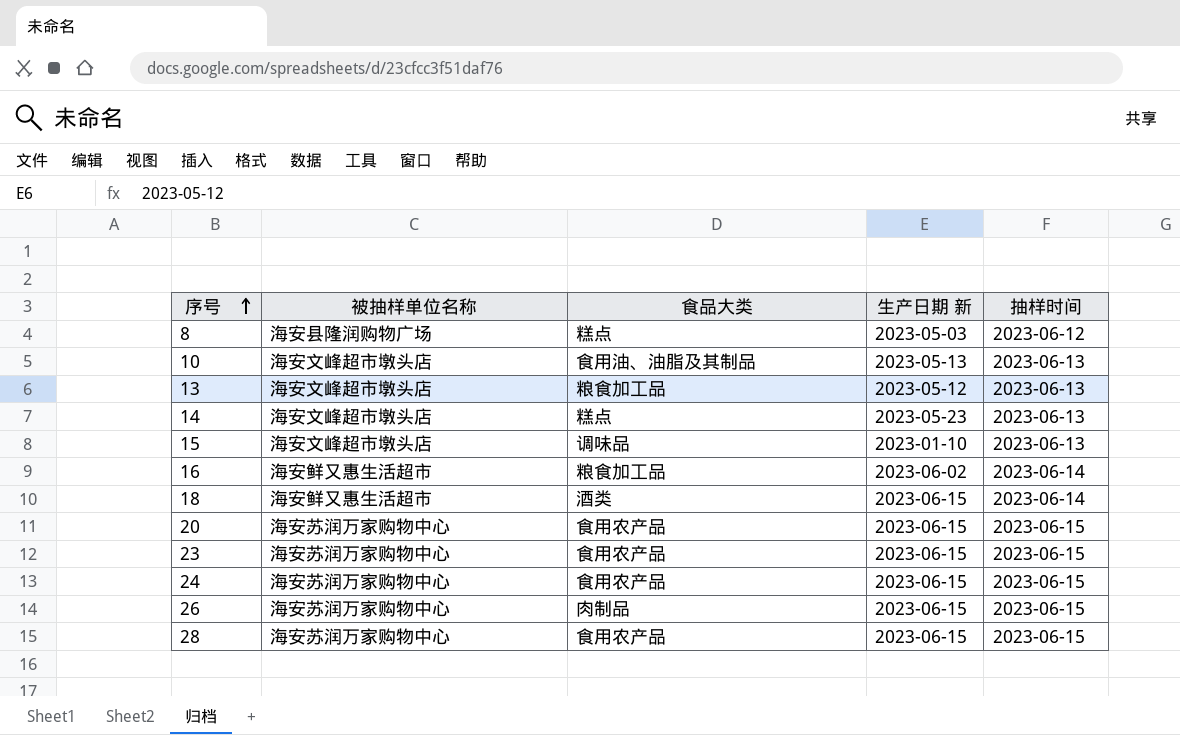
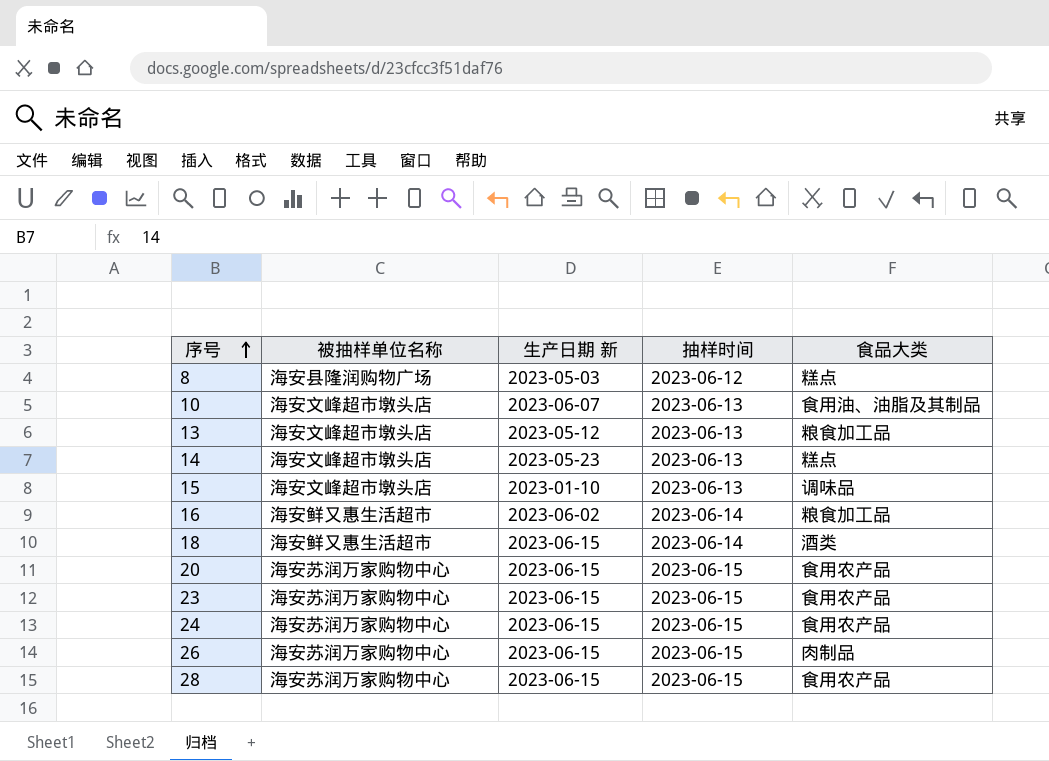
column 食品大类 | position: 3 -> 5
10 | 生产日期 新: 2023-05-13 -> 2023-06-07

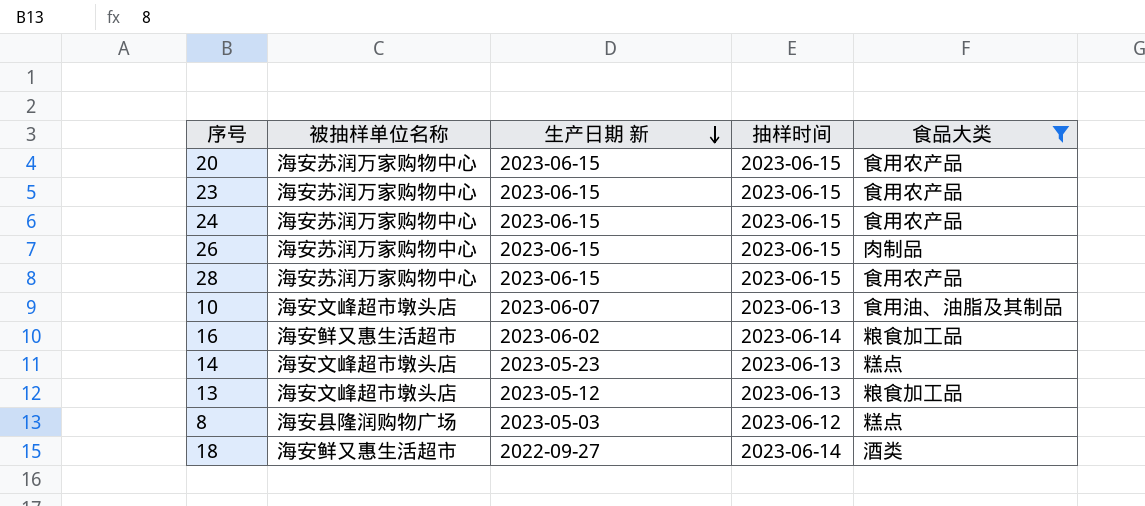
filter: none -> 食品大类 != 调味品
row order: 序号 ascending -> 生产日期 新 descending
18 | 生产日期 新: 2023-06-15 -> 2022-09-27

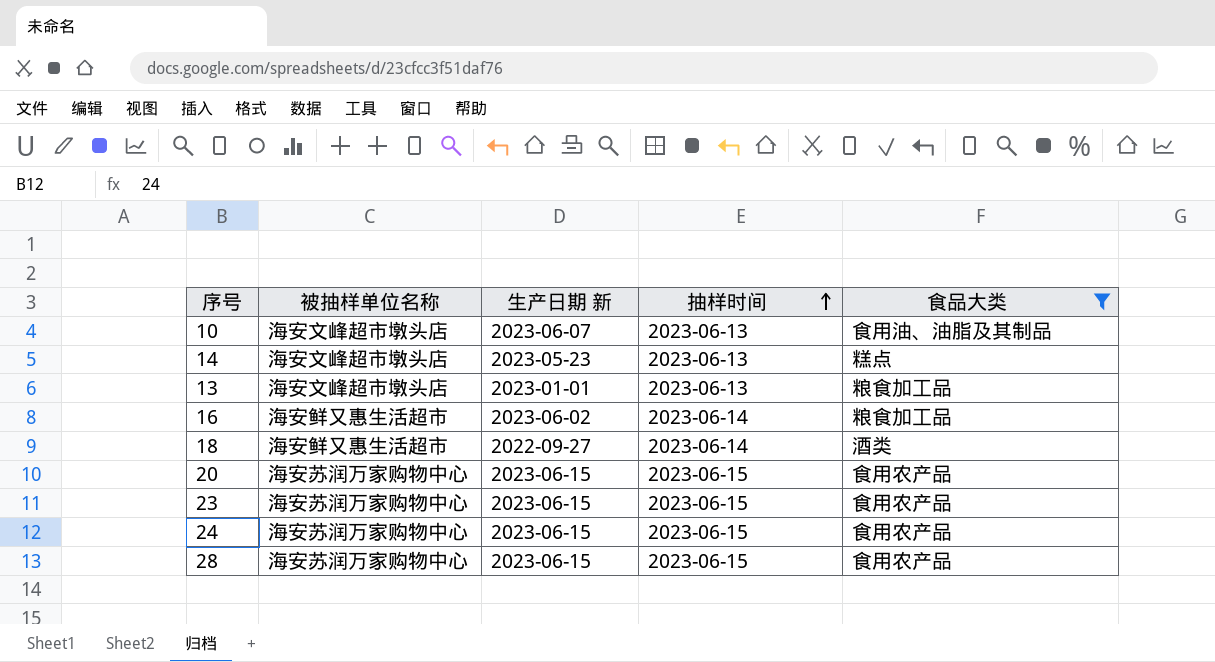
row order: 生产日期 新 descending -> 抽样时间 ascending
row 26: 海安苏润万家购物中心 | 2023-06-15 | 2023-06-15 | 肉制品 -> none
row 8: 海安县隆润购物广场 | 2023-05-03 | 2023-06-12 | 糕点 -> none
13 | 生产日期 新: 2023-05-12 -> 2023-01-01

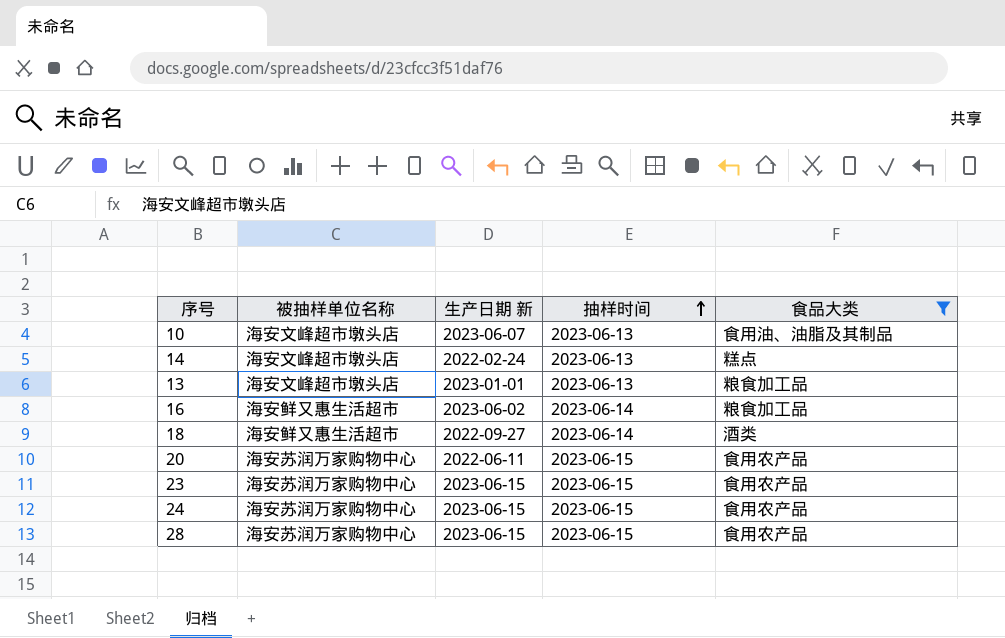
14 | 生产日期 新: 2023-05-23 -> 2022-02-24
20 | 生产日期 新: 2023-06-15 -> 2022-06-11

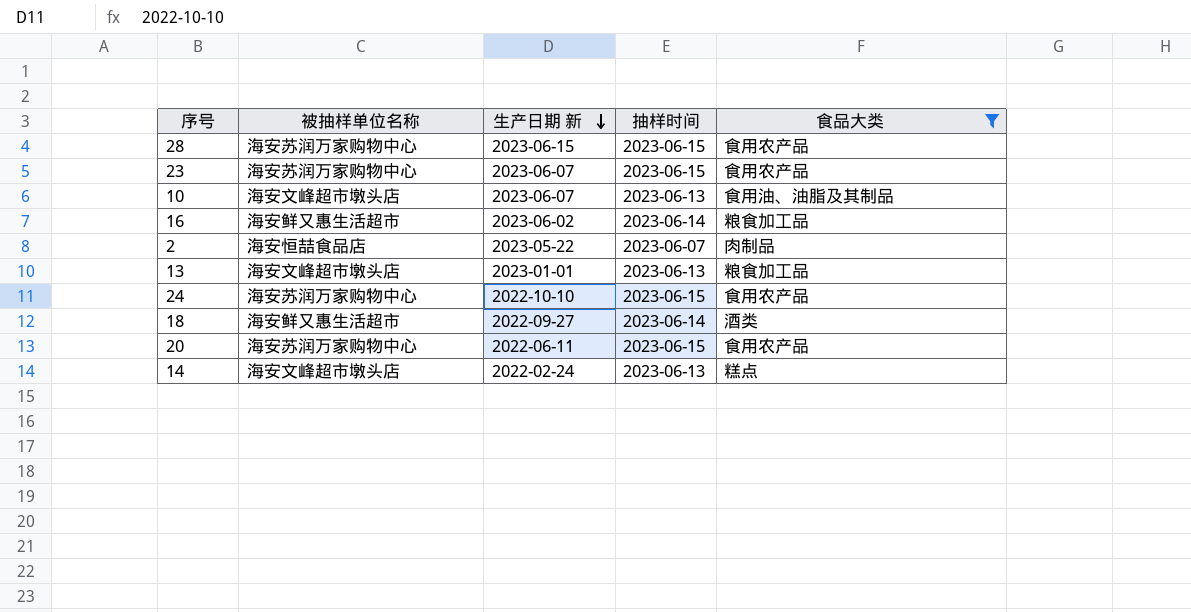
row order: 抽样时间 ascending -> 生产日期 新 descending
23 | 生产日期 新: 2023-06-15 -> 2023-06-07
row 2: none -> 海安恒喆食品店 | 2023-05-22 | 2023-06-07 | 肉制品
24 | 生产日期 新: 2023-06-15 -> 2022-10-10

